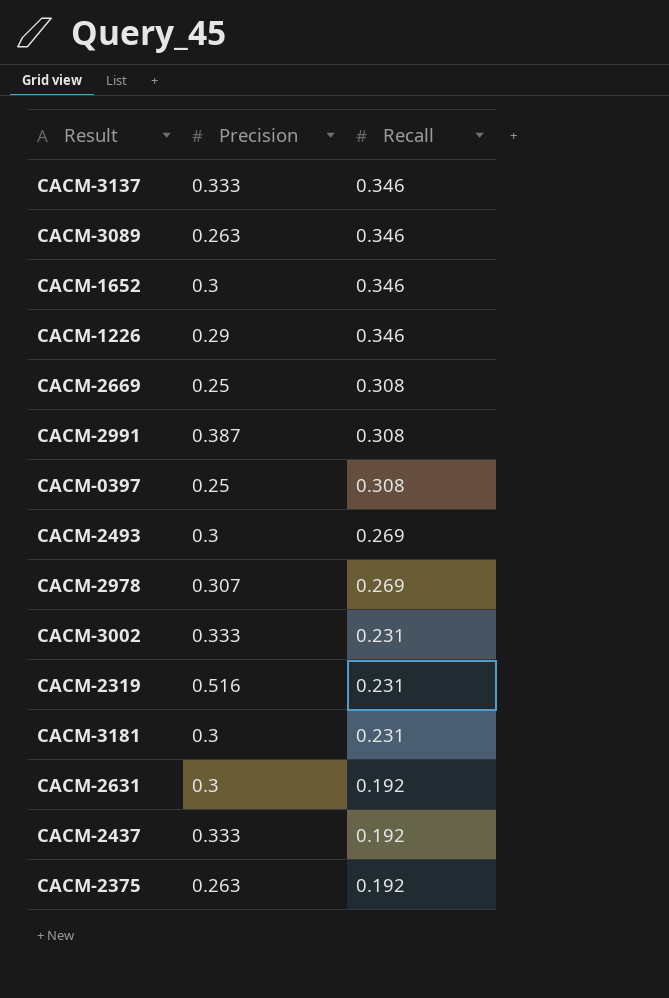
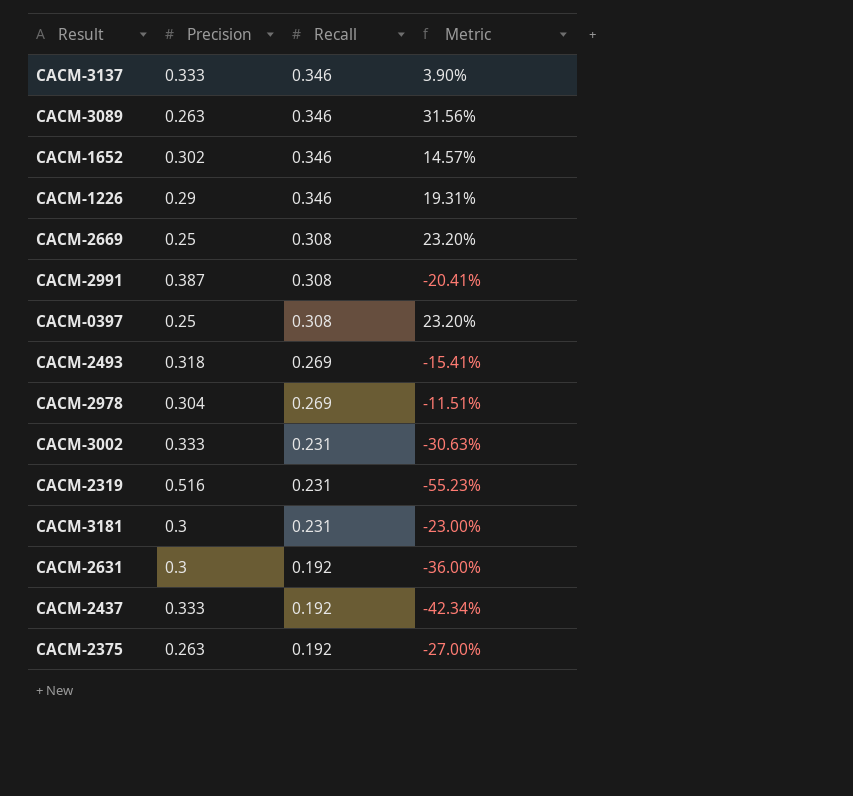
column Metric | formula: none -> ([Recall] - [Precision]) / [Precision]
CACM-1652 | Precision: 0.3 -> 0.302
CACM-2493 | Precision: 0.3 -> 0.318
CACM-2978 | Precision: 0.307 -> 0.304

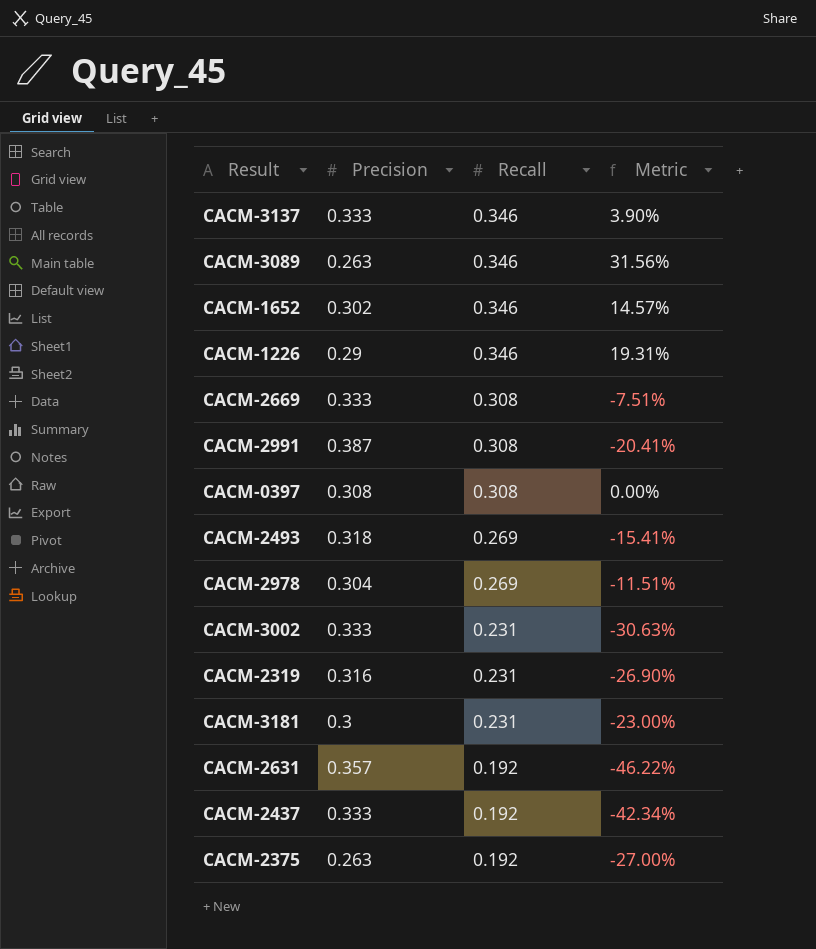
CACM-2669 | Precision: 0.25 -> 0.333
CACM-2669 | Metric: 23.20% -> -7.51%
CACM-0397 | Precision: 0.25 -> 0.308
CACM-0397 | Metric: 23.20% -> 0.00%
CACM-2319 | Precision: 0.516 -> 0.316
CACM-2319 | Metric: -55.23% -> -26.90%
CACM-2631 | Precision: 0.3 -> 0.357
CACM-2631 | Metric: -36.00% -> -46.22%

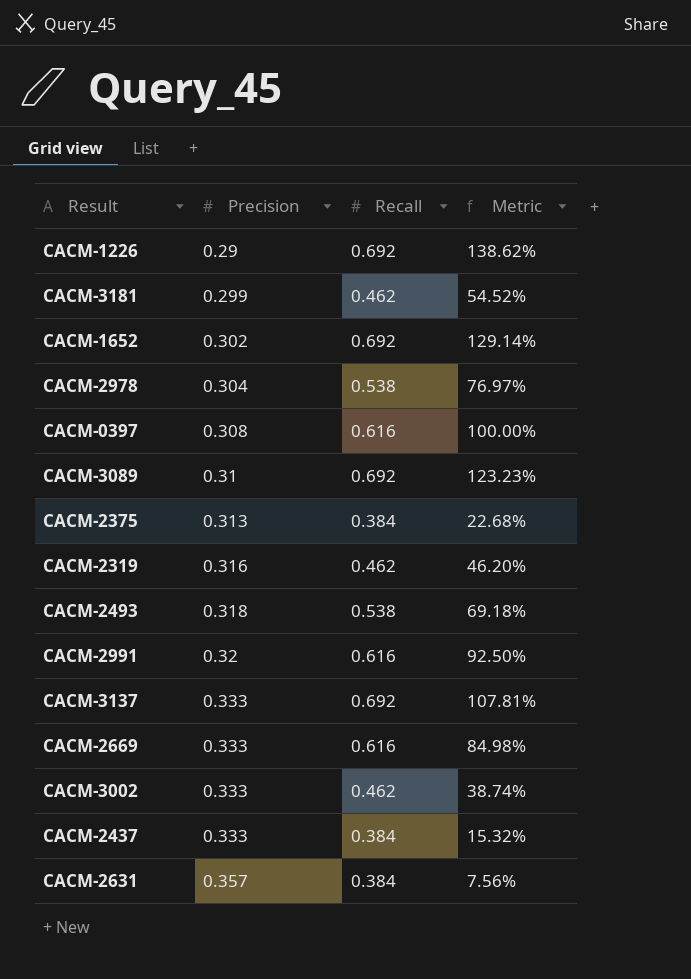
row order: Recall descending -> Precision ascending
CACM-1226 | Recall: 0.346 -> 0.692
CACM-1226 | Metric: 19.31% -> 138.62%
CACM-3181 | Precision: 0.3 -> 0.299
CACM-3181 | Recall: 0.231 -> 0.462
CACM-3181 | Metric: -23.00% -> 54.52%
CACM-1652 | Recall: 0.346 -> 0.692
CACM-1652 | Metric: 14.57% -> 129.14%
CACM-2978 | Recall: 0.269 -> 0.538
CACM-2978 | Metric: -11.51% -> 76.97%
CACM-0397 | Recall: 0.308 -> 0.616
CACM-0397 | Metric: 0.00% -> 100.00%
CACM-3089 | Precision: 0.263 -> 0.31
CACM-3089 | Recall: 0.346 -> 0.692
CACM-3089 | Metric: 31.56% -> 123.23%
CACM-2375 | Precision: 0.263 -> 0.313
CACM-2375 | Recall: 0.192 -> 0.384
CACM-2375 | Metric: -27.00% -> 22.68%
CACM-2319 | Recall: 0.231 -> 0.462
CACM-2319 | Metric: -26.90% -> 46.20%
CACM-2493 | Recall: 0.269 -> 0.538
CACM-2493 | Metric: -15.41% -> 69.18%
CACM-2991 | Precision: 0.387 -> 0.32
CACM-2991 | Recall: 0.308 -> 0.616
CACM-2991 | Metric: -20.41% -> 92.50%
CACM-3137 | Recall: 0.346 -> 0.692
CACM-3137 | Metric: 3.90% -> 107.81%
CACM-2669 | Recall: 0.308 -> 0.616
CACM-2669 | Metric: -7.51% -> 84.98%
CACM-3002 | Recall: 0.231 -> 0.462
CACM-3002 | Metric: -30.63% -> 38.74%
CACM-2437 | Recall: 0.192 -> 0.384
CACM-2437 | Metric: -42.34% -> 15.32%
CACM-2631 | Recall: 0.192 -> 0.384
CACM-2631 | Metric: -46.22% -> 7.56%

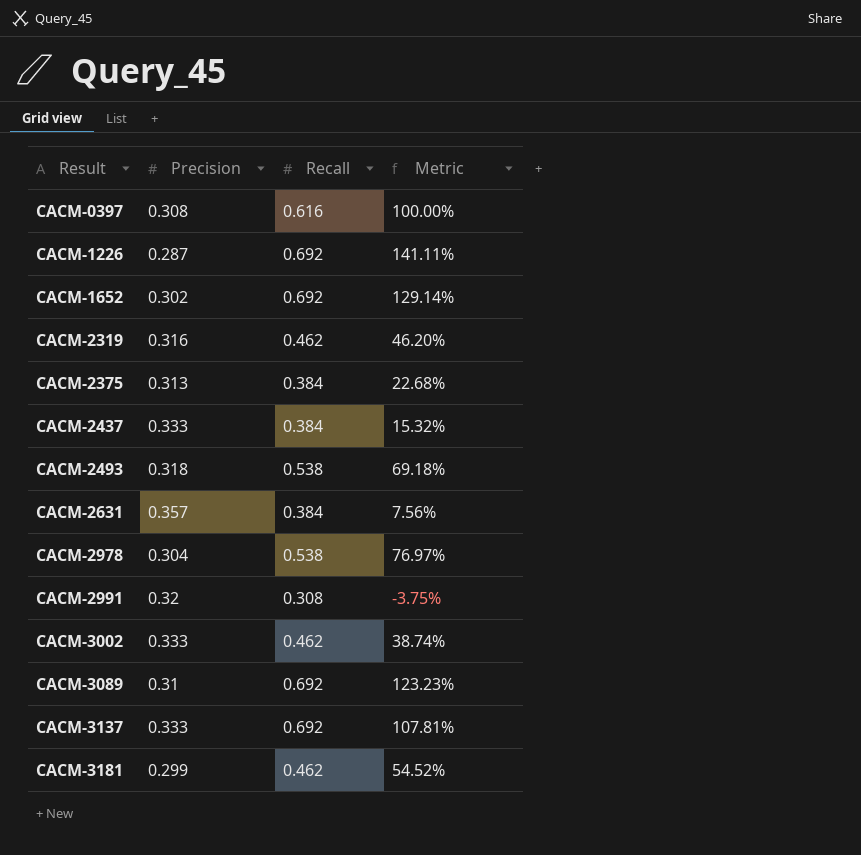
row order: Precision ascending -> Result ascending
row CACM-2669: 0.333 | 0.616 | 84.98% -> none
CACM-1226 | Precision: 0.29 -> 0.287
CACM-1226 | Metric: 138.62% -> 141.11%
CACM-2991 | Recall: 0.616 -> 0.308
CACM-2991 | Metric: 92.50% -> -3.75%

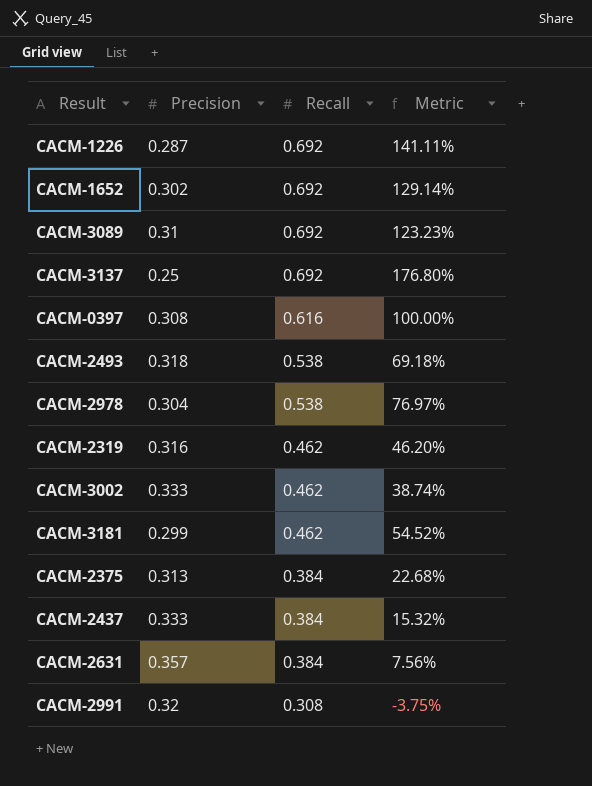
row order: Result ascending -> Recall descending
CACM-3137 | Precision: 0.333 -> 0.25
CACM-3137 | Metric: 107.81% -> 176.80%

